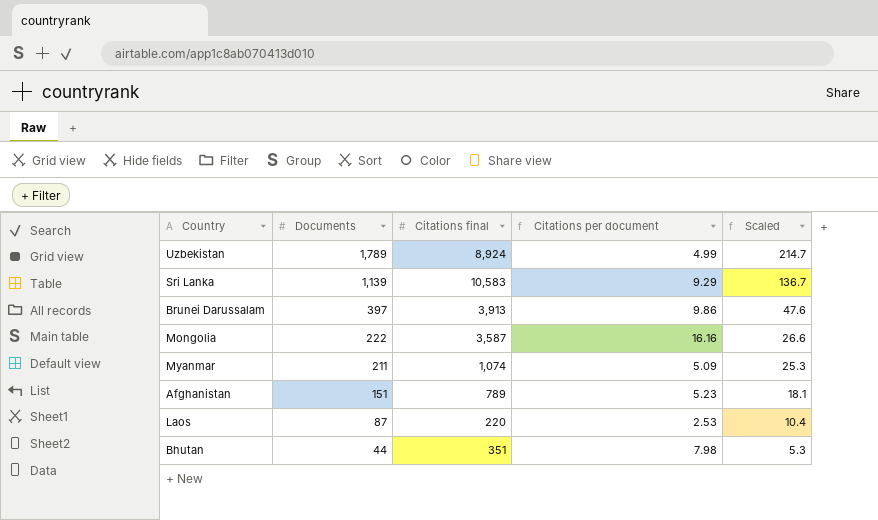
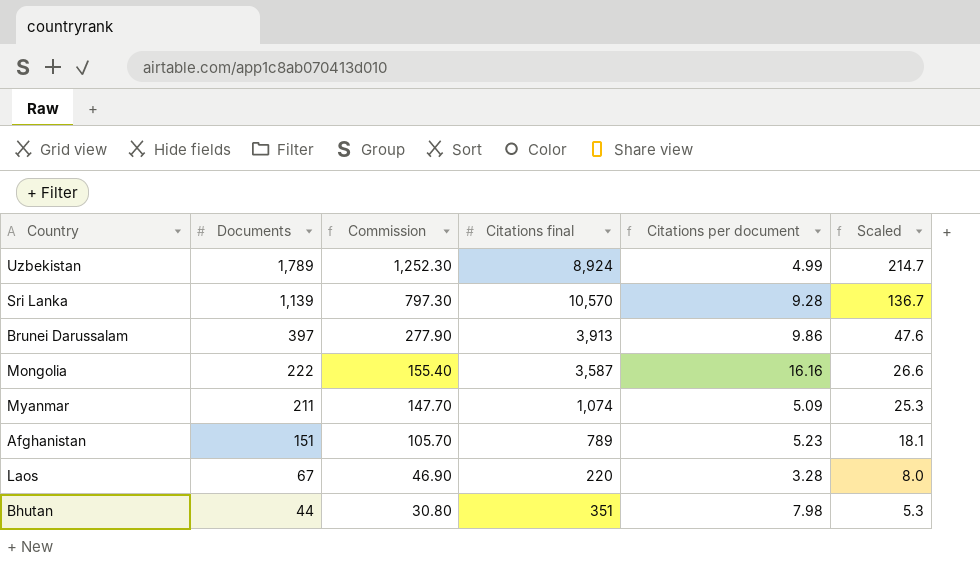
column Commission | formula: none -> [Documents] * 0.7
Sri Lanka | Citations final: 10,583 -> 10,570
Sri Lanka | Citations per document: 9.29 -> 9.28
Laos | Documents: 87 -> 67
Laos | Citations per document: 2.53 -> 3.28
Laos | Scaled: 10.4 -> 8.0

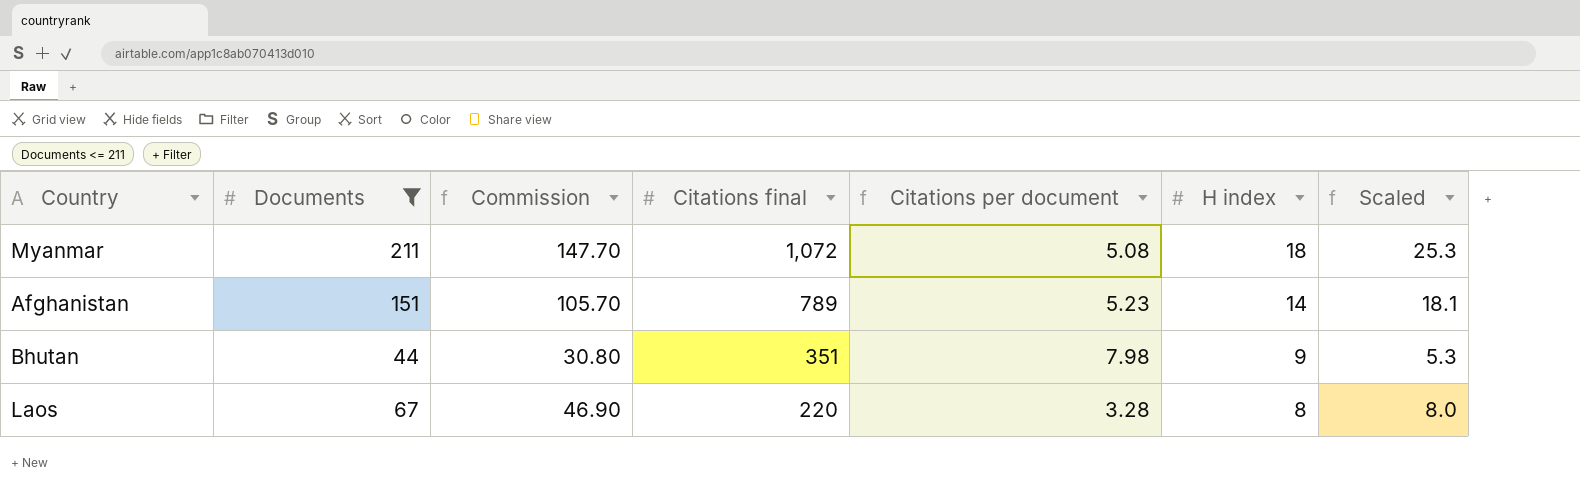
filter: none -> Documents <= 211
row order: Documents descending -> Citations final descending
column H index | position: none -> 6
Myanmar | Citations final: 1,074 -> 1,072
Myanmar | Citations per document: 5.09 -> 5.08

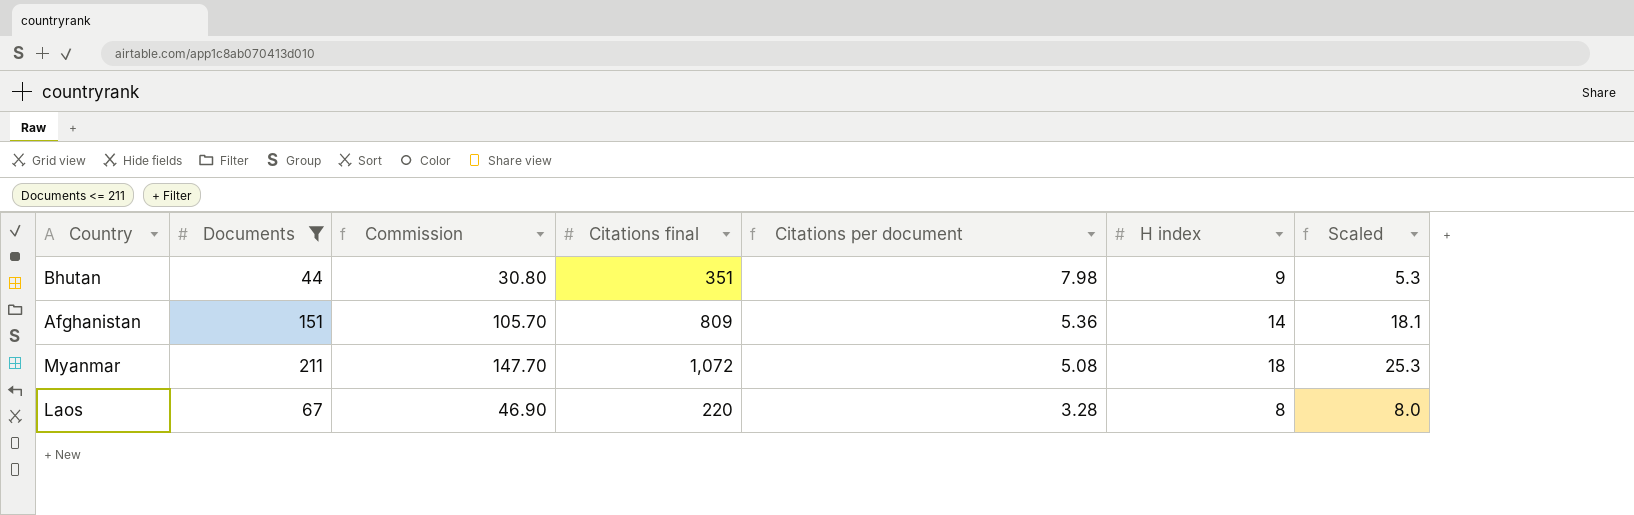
row order: Citations final descending -> Citations per document descending
Afghanistan | Citations final: 789 -> 809
Afghanistan | Citations per document: 5.23 -> 5.36

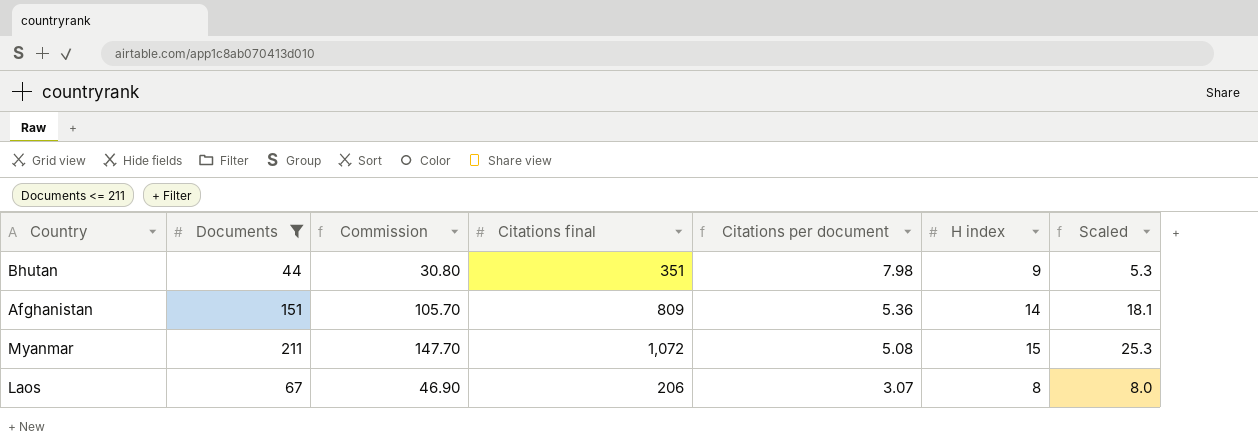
Myanmar | H index: 18 -> 15
Laos | Citations final: 220 -> 206
Laos | Citations per document: 3.28 -> 3.07

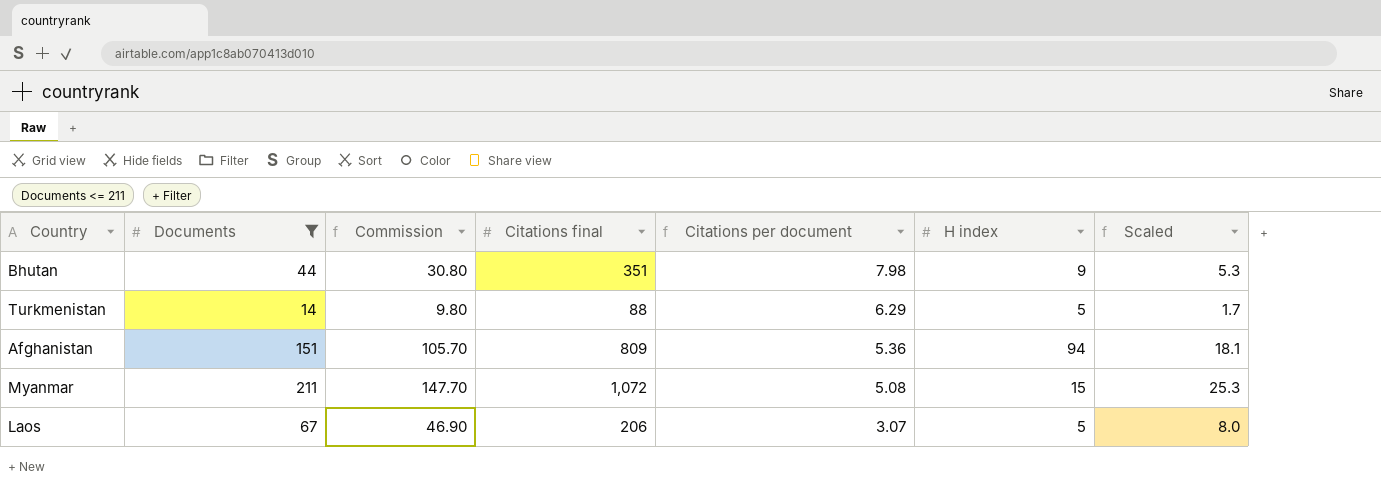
row Turkmenistan: none -> 14 | 9.80 | 88 | 6.29 | 5 | 1.7
Afghanistan | H index: 14 -> 94
Laos | H index: 8 -> 5

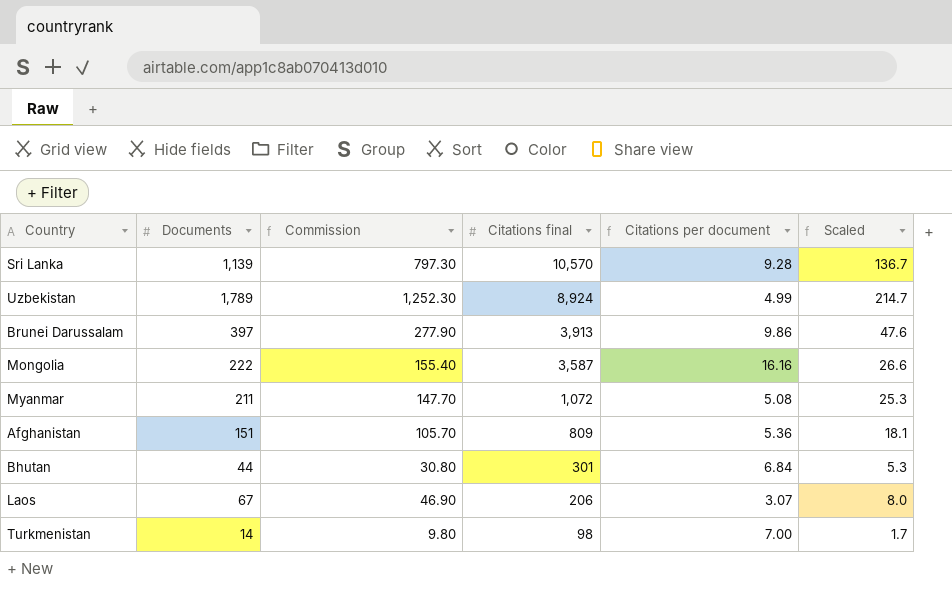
filter: Documents <= 211 -> none
row order: Citations per document descending -> Citations final descending
column H index | position: 6 -> none
Bhutan | Citations final: 351 -> 301
Bhutan | Citations per document: 7.98 -> 6.84
Turkmenistan | Citations final: 88 -> 98
Turkmenistan | Citations per document: 6.29 -> 7.00

